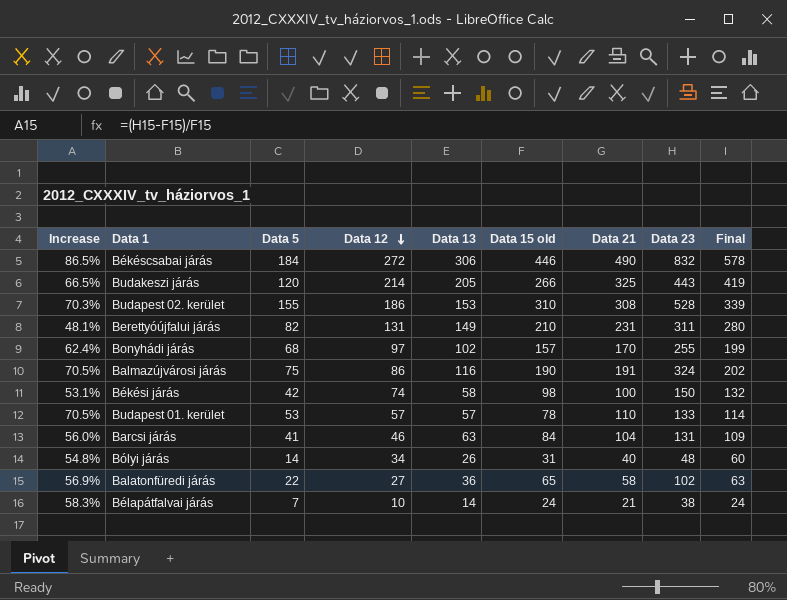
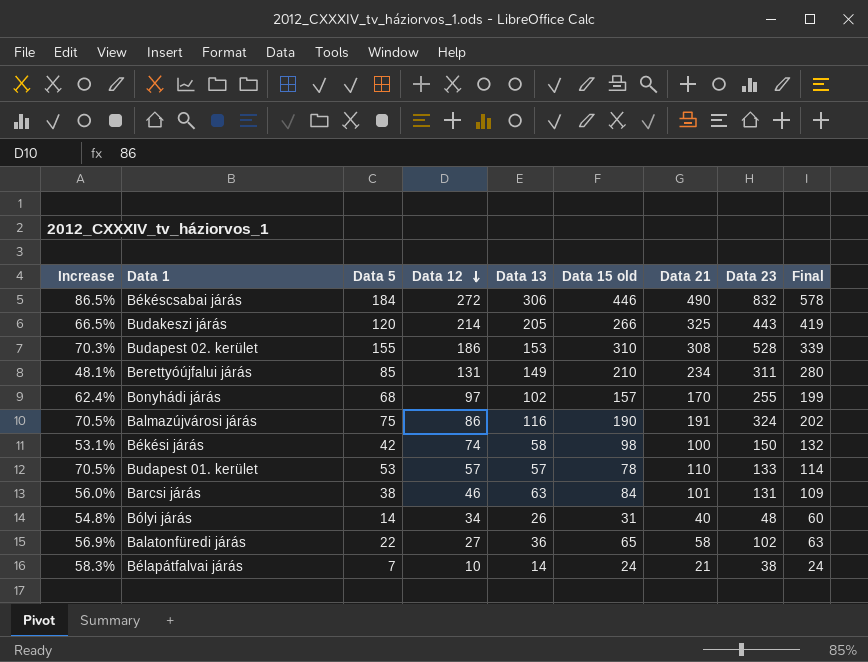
Berettyóújfalui járás | Data 5: 82 -> 85
Berettyóújfalui járás | Data 21: 231 -> 234
Barcsi járás | Data 5: 41 -> 38
Barcsi járás | Data 21: 104 -> 101

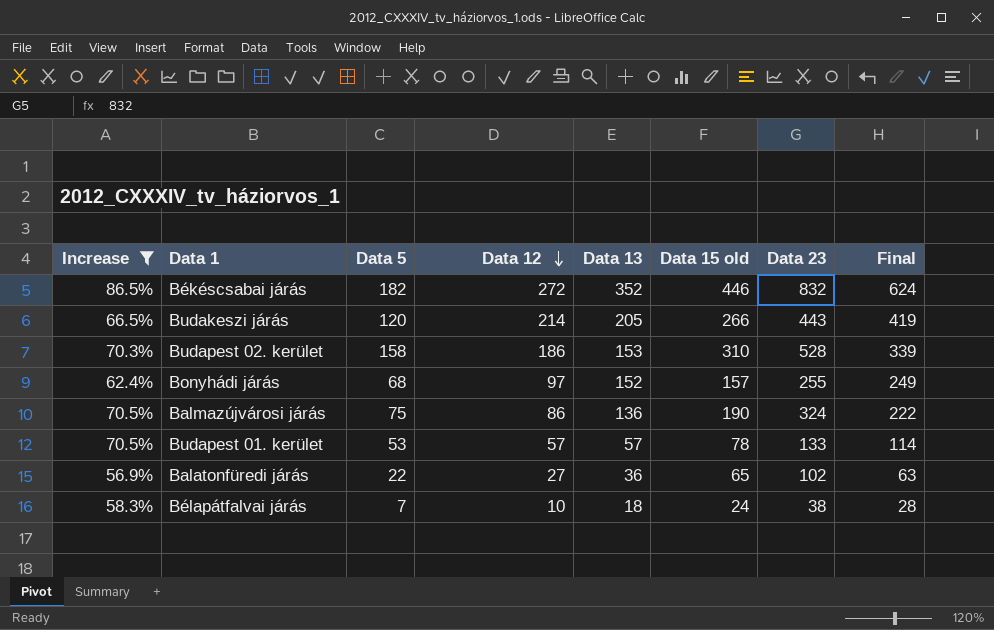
filter: none -> Increase >= 56.9%
column Data 21 | formula: [Data 5] + [Data 13] -> none
Békéscsabai járás | Data 5: 184 -> 182
Békéscsabai járás | Data 13: 306 -> 352
Békéscsabai járás | Final: 578 -> 624
Budapest 02. kerület | Data 5: 155 -> 158
Bonyhádi járás | Data 13: 102 -> 152
Bonyhádi járás | Final: 199 -> 249
Balmazújvárosi járás | Data 13: 116 -> 136
Balmazújvárosi járás | Final: 202 -> 222
Bélapátfalvai járás | Data 13: 14 -> 18
Bélapátfalvai járás | Final: 24 -> 28

